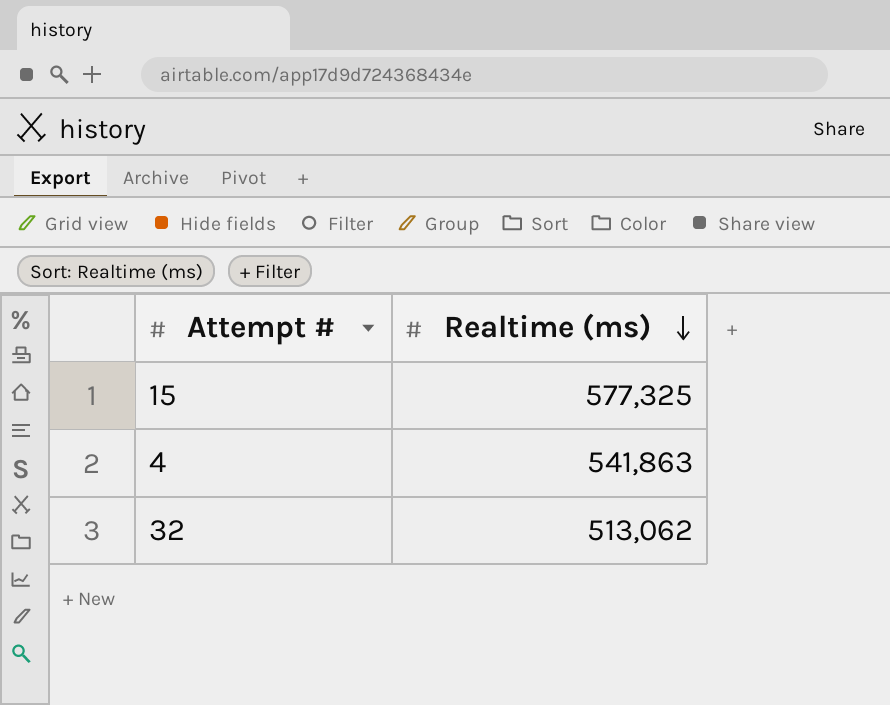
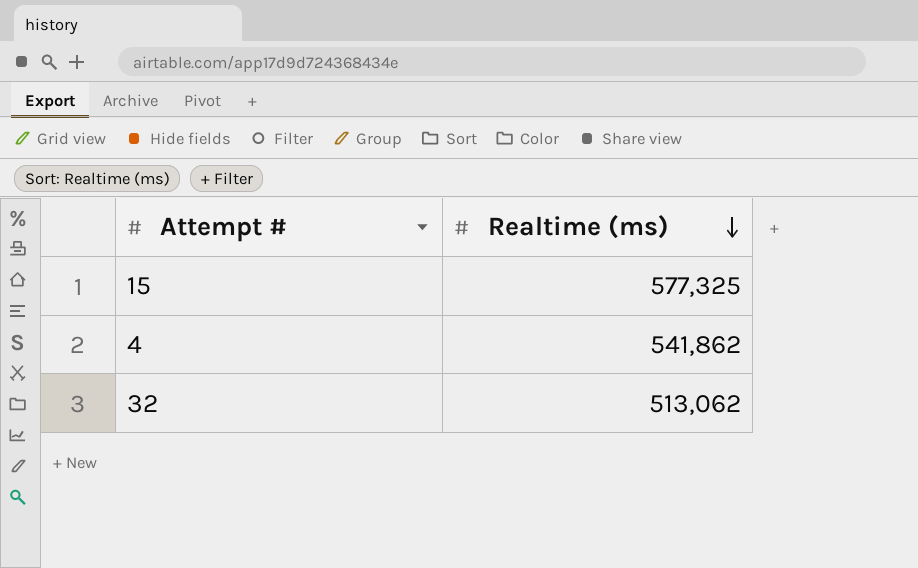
4 | Realtime (ms): 541,863 -> 541,862

